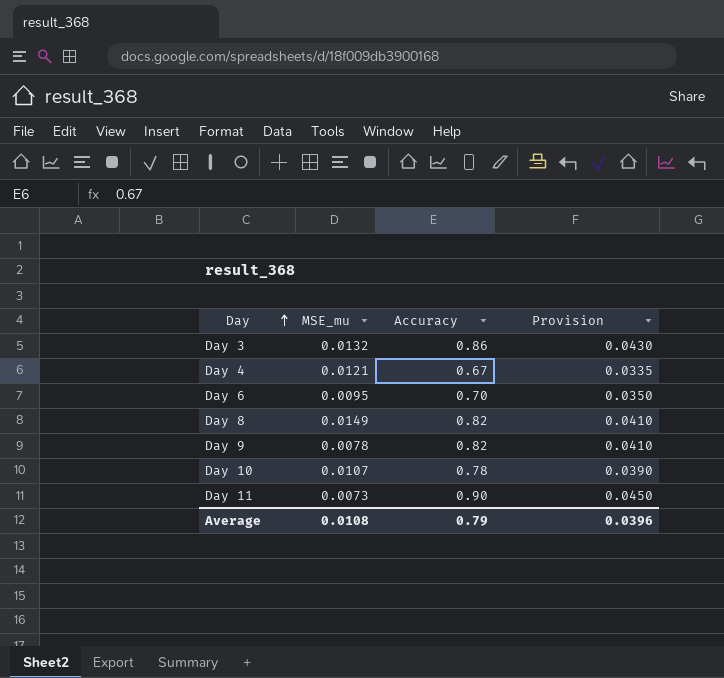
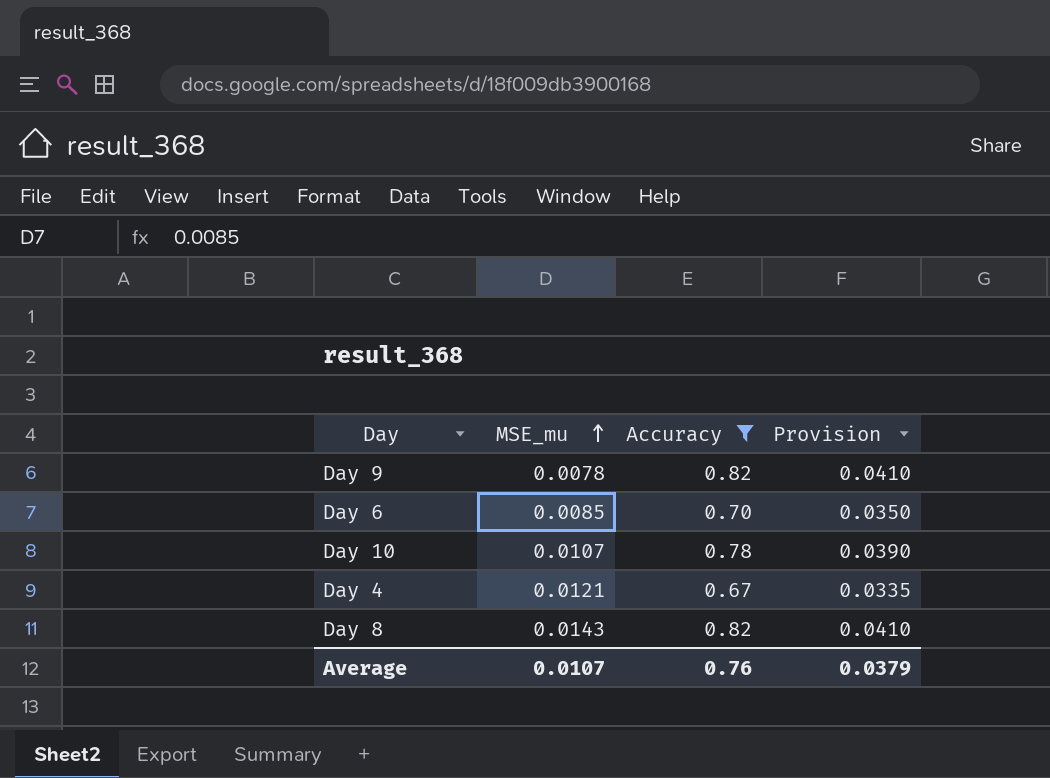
filter: none -> Accuracy <= 0.82
row order: Day ascending -> MSE_mu ascending
Day 6 | MSE_mu: 0.0095 -> 0.0085
Day 8 | MSE_mu: 0.0149 -> 0.0143
Average | MSE_mu: 0.0108 -> 0.0107
Average | Accuracy: 0.79 -> 0.76
Average | Provision: 0.0396 -> 0.0379

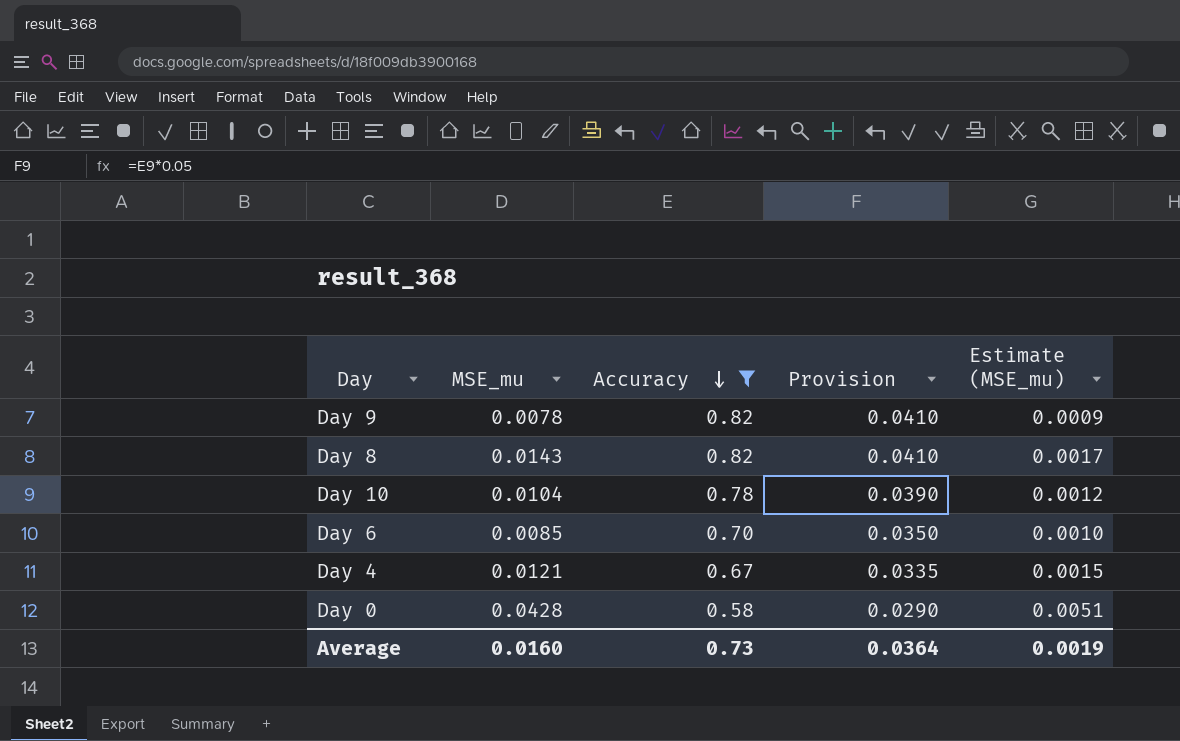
row order: MSE_mu ascending -> Accuracy descending
column Estimate (MSE_mu) | formula: none -> [MSE_mu] * 0.12
Day 10 | MSE_mu: 0.0107 -> 0.0104
row Day 0: none -> 0.0428 | 0.58 | 0.0290 | 0.0051
Average | MSE_mu: 0.0107 -> 0.0160
Average | Accuracy: 0.76 -> 0.73
Average | Provision: 0.0379 -> 0.0364

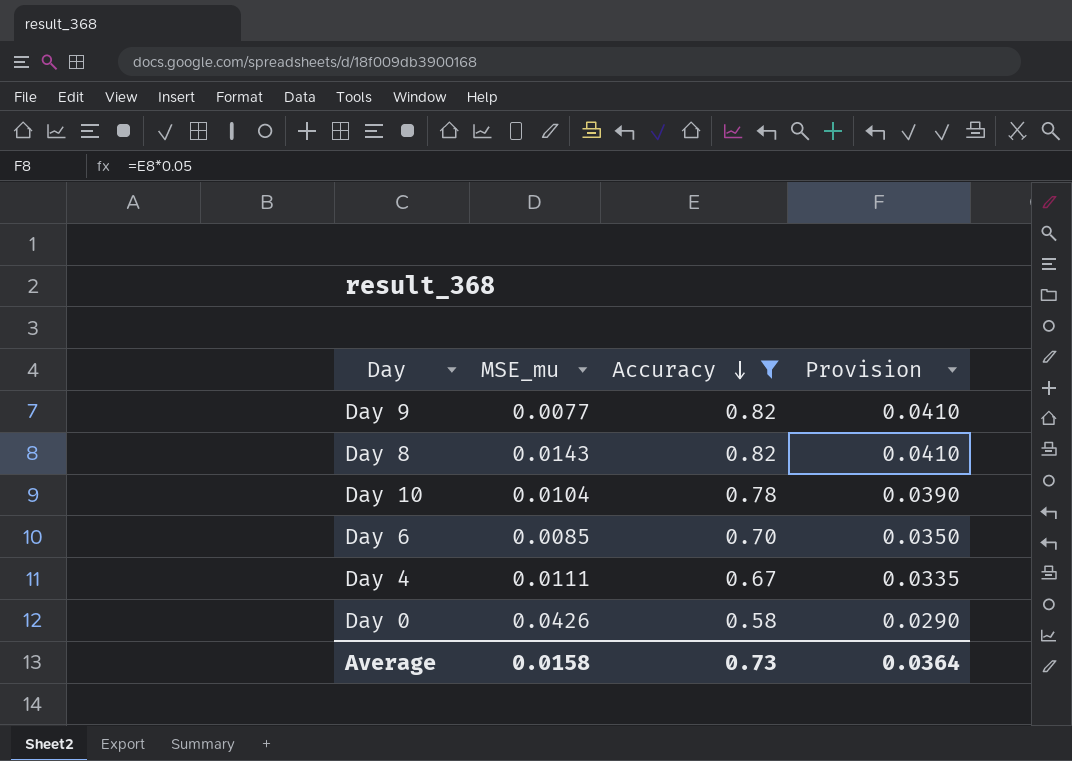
column Estimate (MSE_mu) | formula: [MSE_mu] * 0.12 -> none
Day 9 | MSE_mu: 0.0078 -> 0.0077
Day 4 | MSE_mu: 0.0121 -> 0.0111
Day 0 | MSE_mu: 0.0428 -> 0.0426
Average | MSE_mu: 0.0160 -> 0.0158

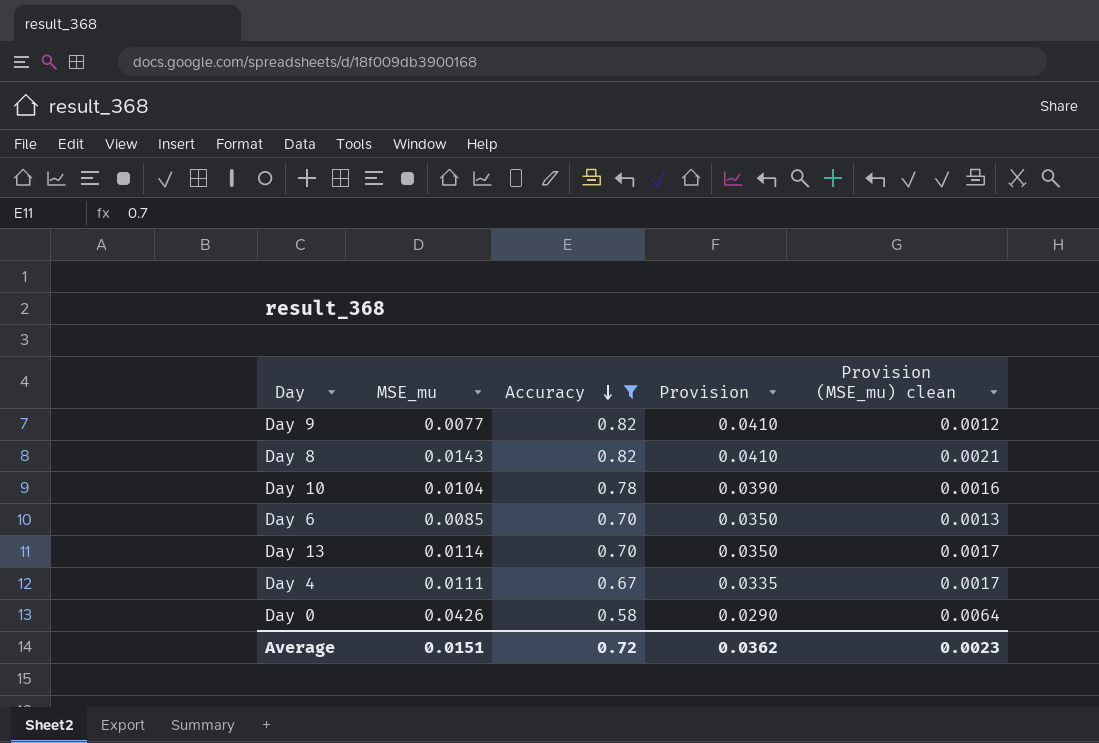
column Provision (MSE_mu) clean | formula: none -> [MSE_mu] * 0.15
row Day 13: none -> 0.0114 | 0.70 | 0.0350 | 0.0017
Average | MSE_mu: 0.0158 -> 0.0151
Average | Accuracy: 0.73 -> 0.72
Average | Provision: 0.0364 -> 0.0362

